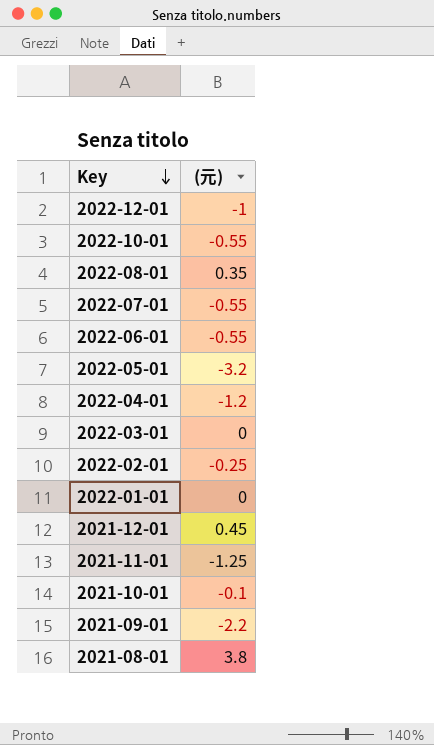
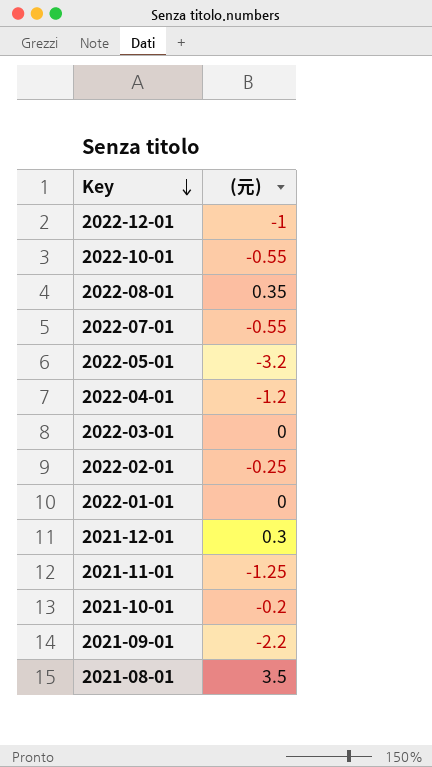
row 2022-06-01: -0.55 -> none
2021-12-01 | (元): 0.45 -> 0.3
2021-10-01 | (元): -0.1 -> -0.2
2021-08-01 | (元): 3.8 -> 3.5

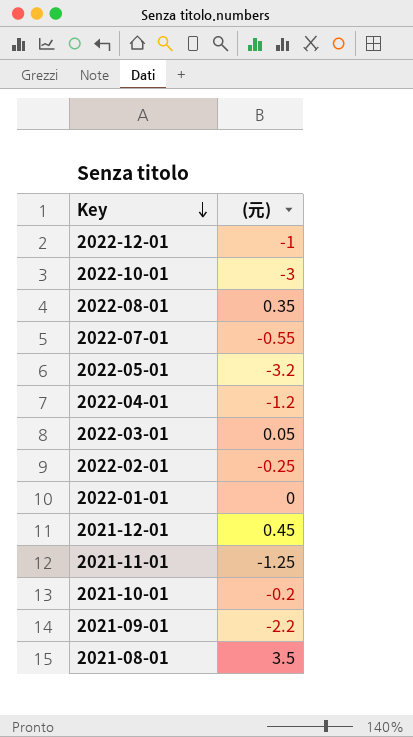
2022-10-01 | (元): -0.55 -> -3
2022-03-01 | (元): 0 -> 0.05
2021-12-01 | (元): 0.3 -> 0.45

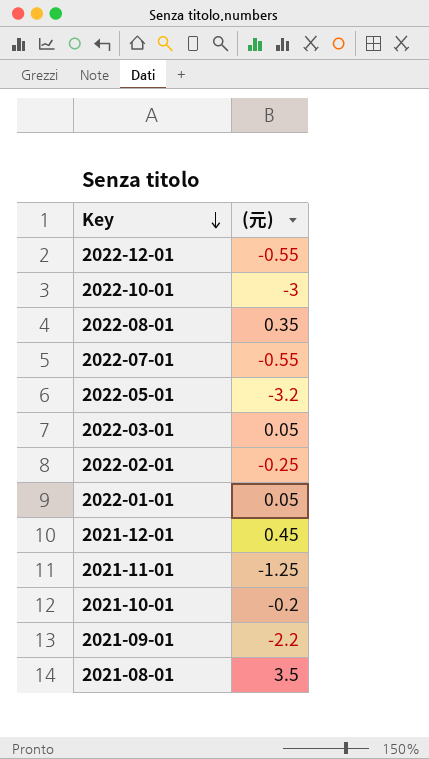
row 2022-04-01: -1.2 -> none
2022-12-01 | (元): -1 -> -0.55
2022-01-01 | (元): 0 -> 0.05

